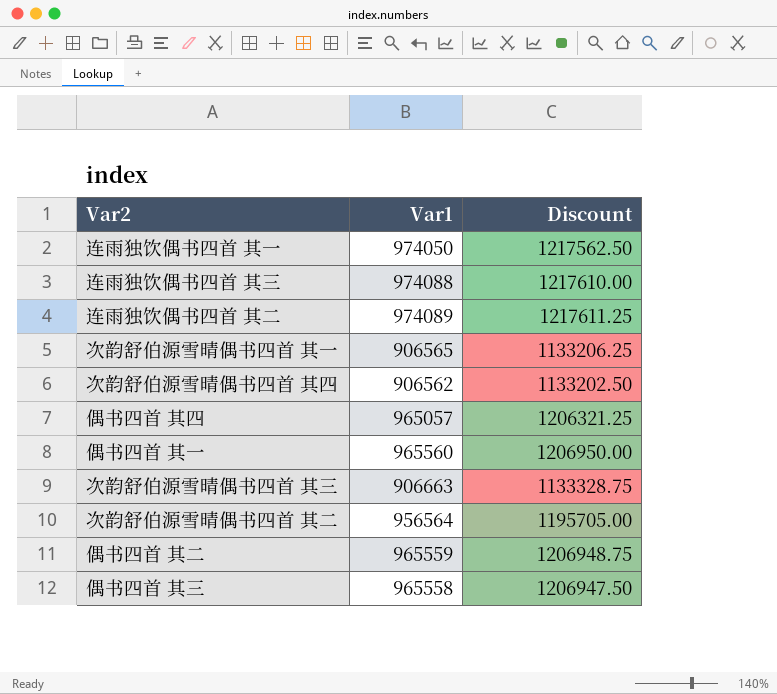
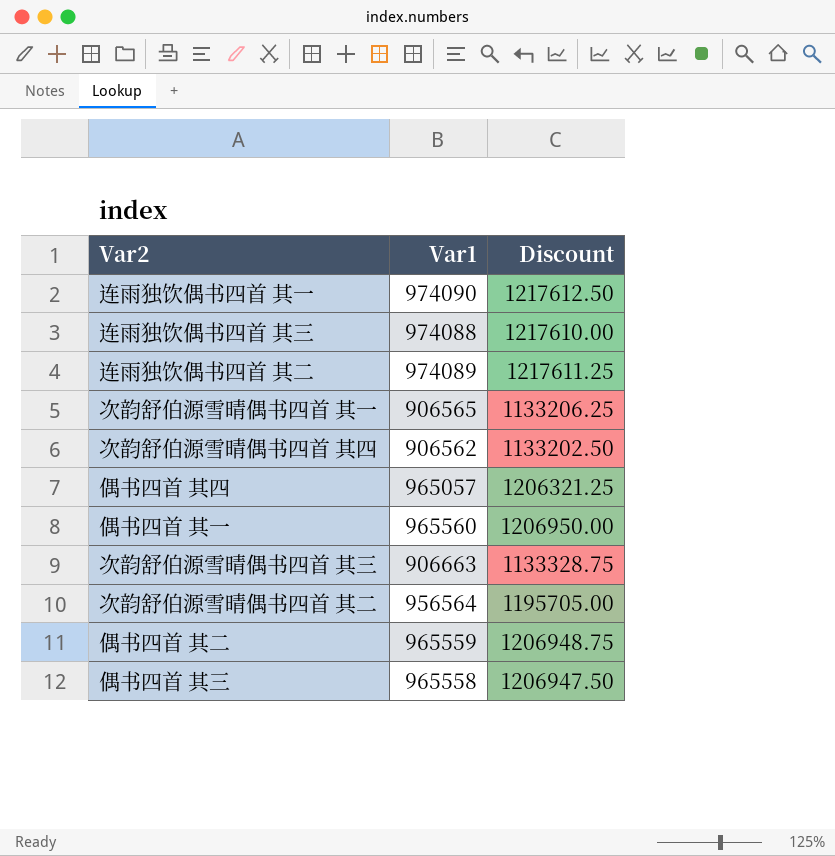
连雨独饮偶书四首 其一 | Var1: 974050 -> 974090
连雨独饮偶书四首 其一 | Discount: 1217562.50 -> 1217612.50

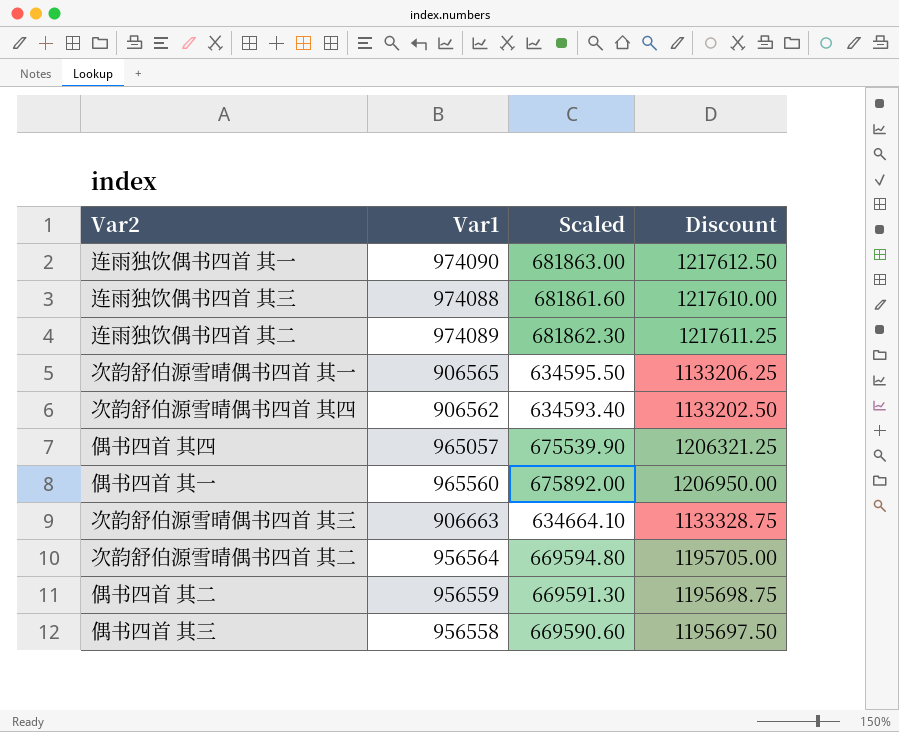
column Scaled | formula: none -> [Var1] * 0.7
偶书四首 其二 | Var1: 965559 -> 956559
偶书四首 其二 | Discount: 1206948.75 -> 1195698.75
偶书四首 其三 | Var1: 965558 -> 956558
偶书四首 其三 | Discount: 1206947.50 -> 1195697.50

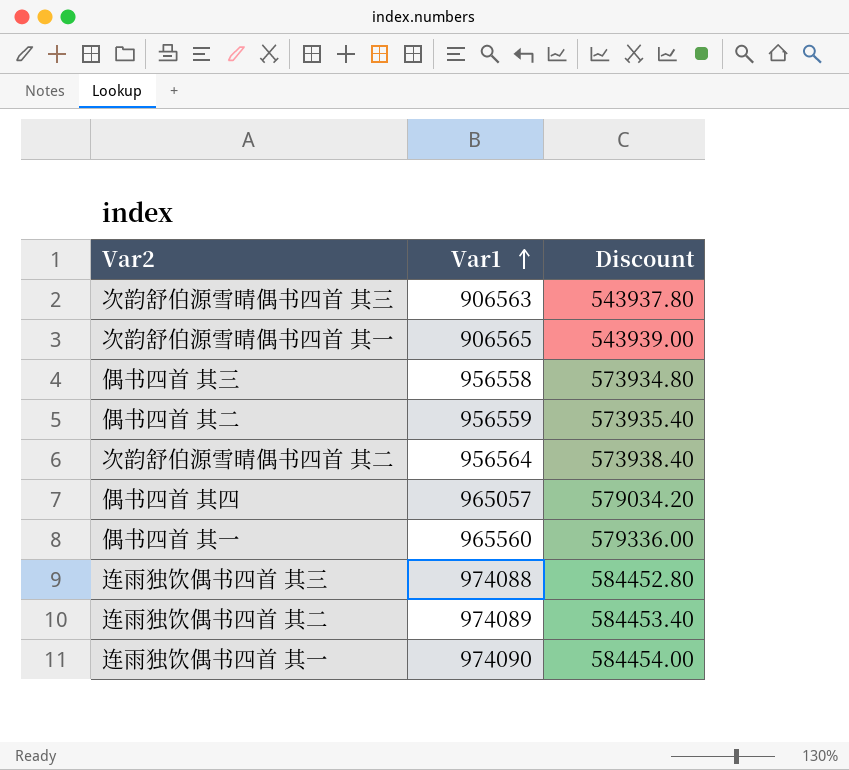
row order: none -> Var1 ascending
column Scaled | formula: [Var1] * 0.7 -> none
column Discount | formula: [Var1] * 1.25 -> [Var1] * 0.6
row 次韵舒伯源雪晴偶书四首 其四: 906562 | 634593.40 | 1133202.50 -> none
次韵舒伯源雪晴偶书四首 其三 | Var1: 906663 -> 906563

